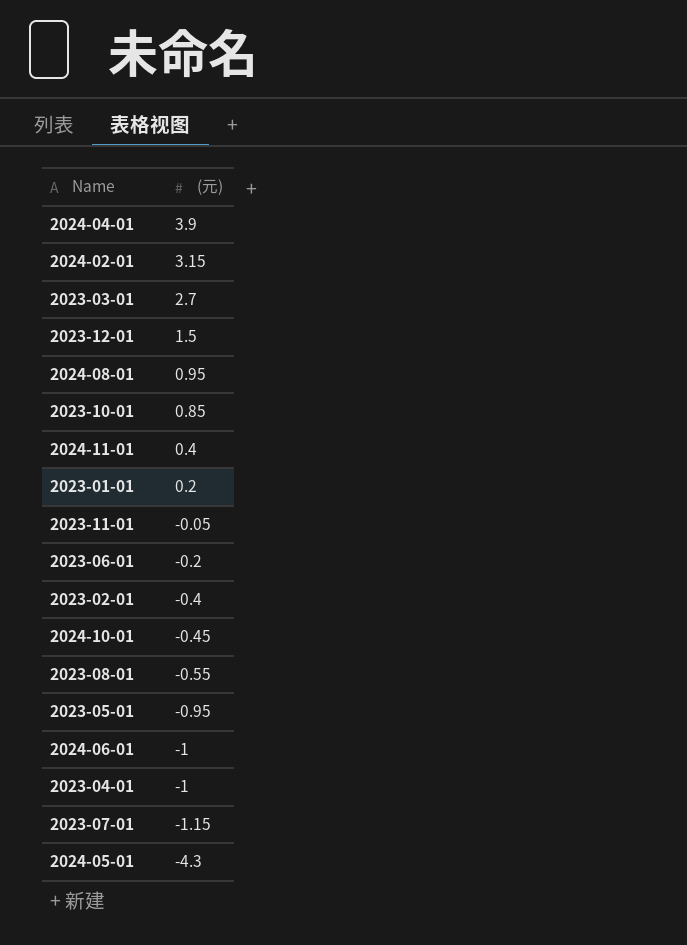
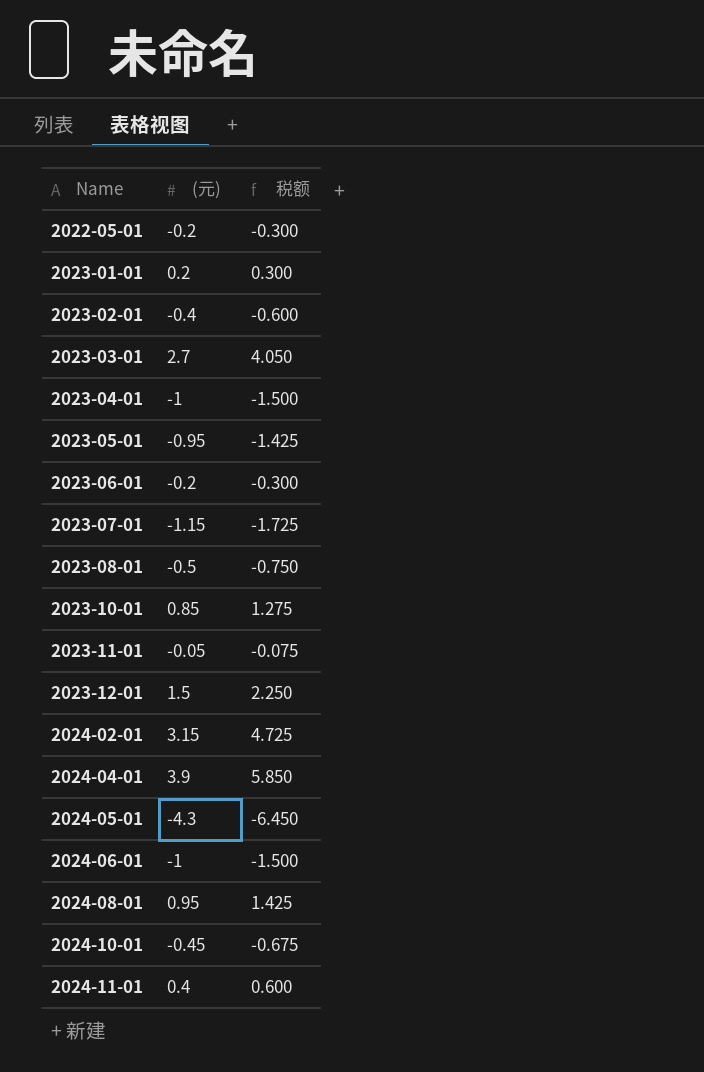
row order: (元) descending -> Name ascending
column 税额 | formula: none -> [(元)] * 1.5
row 2022-05-01: none -> -0.2 | -0.300
2023-08-01 | (元): -0.55 -> -0.5

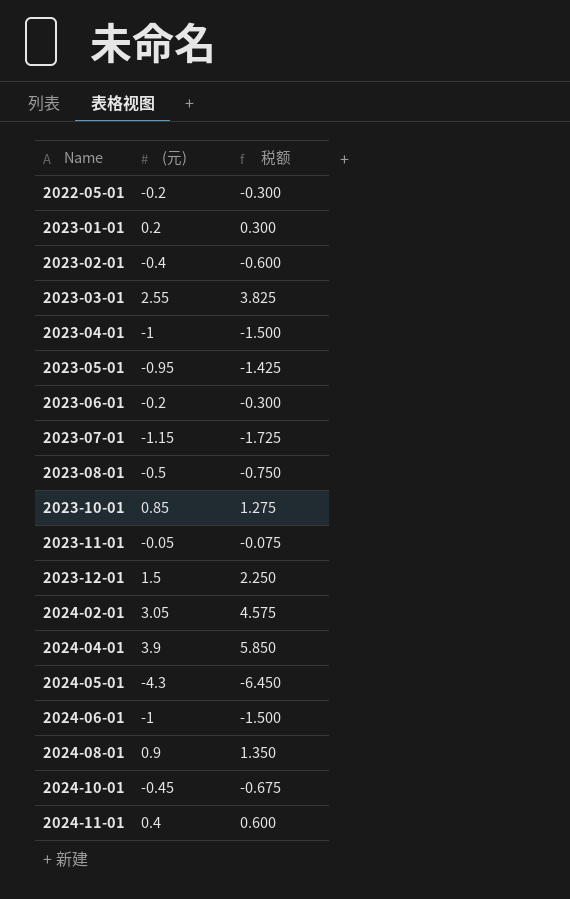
2023-03-01 | (元): 2.7 -> 2.55
2023-03-01 | 税额: 4.050 -> 3.825
2024-02-01 | (元): 3.15 -> 3.05
2024-02-01 | 税额: 4.725 -> 4.575
2024-08-01 | (元): 0.95 -> 0.9
2024-08-01 | 税额: 1.425 -> 1.350

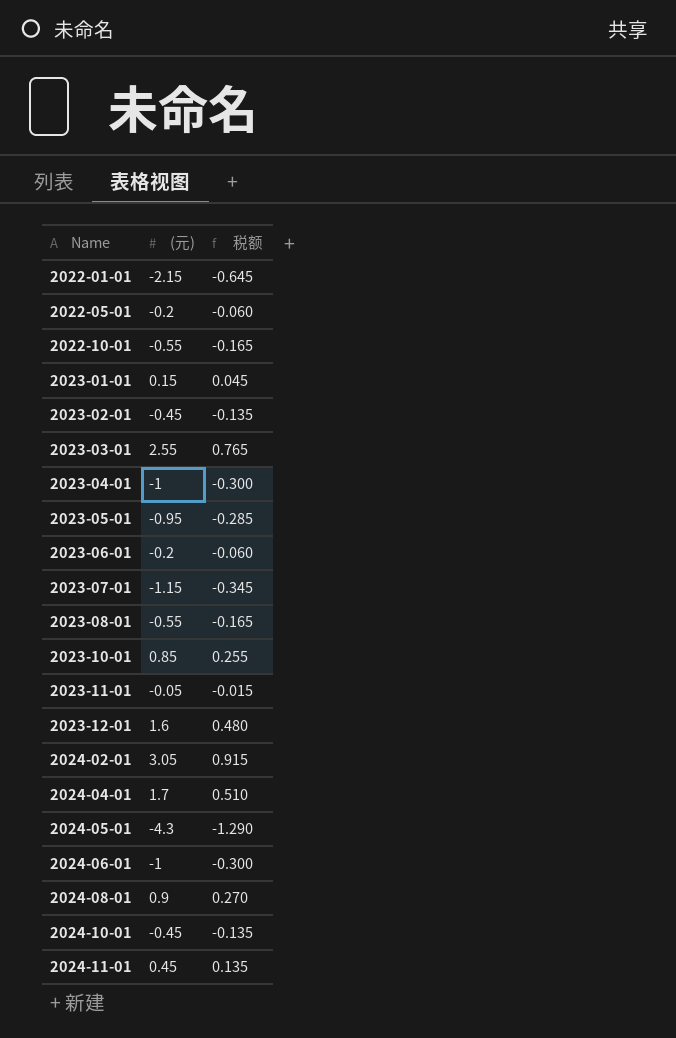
column 税额 | formula: [(元)] * 1.5 -> [(元)] * 0.3
row 2022-01-01: none -> -2.15 | -0.645
row 2022-10-01: none -> -0.55 | -0.165
2023-01-01 | (元): 0.2 -> 0.15
2023-02-01 | (元): -0.4 -> -0.45
2023-08-01 | (元): -0.5 -> -0.55
2023-12-01 | (元): 1.5 -> 1.6
2024-04-01 | (元): 3.9 -> 1.7
2024-11-01 | (元): 0.4 -> 0.45

